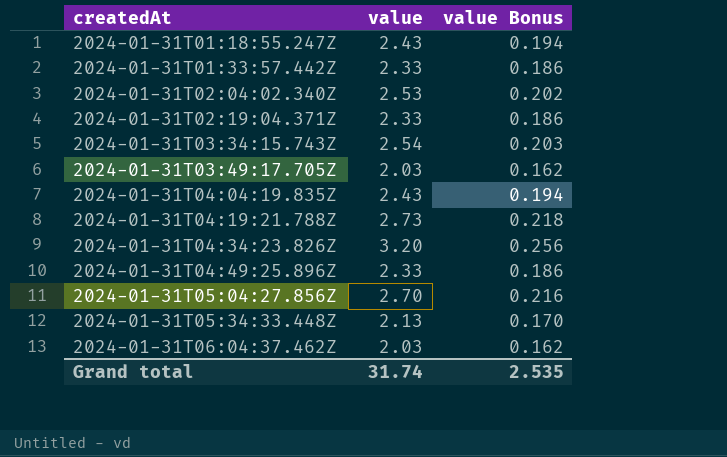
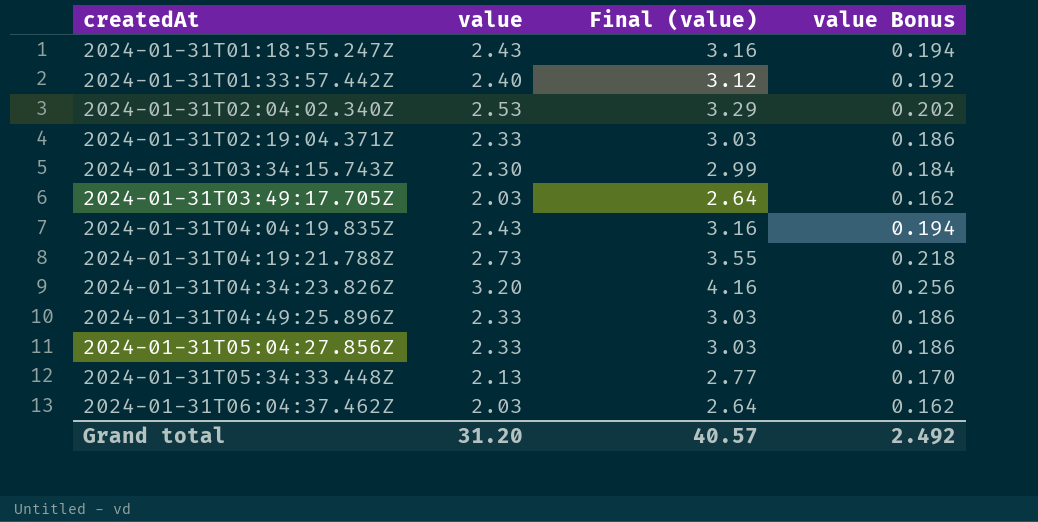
column Final (value) | formula: none -> [value] * 1.3
2024-01-31T01:33:57.442Z | value: 2.33 -> 2.40
2024-01-31T01:33:57.442Z | value Bonus: 0.186 -> 0.192
2024-01-31T03:34:15.743Z | value: 2.54 -> 2.30
2024-01-31T03:34:15.743Z | value Bonus: 0.203 -> 0.184
2024-01-31T05:04:27.856Z | value: 2.70 -> 2.33
2024-01-31T05:04:27.856Z | value Bonus: 0.216 -> 0.186
Grand total | value: 31.74 -> 31.20
Grand total | value Bonus: 2.535 -> 2.492

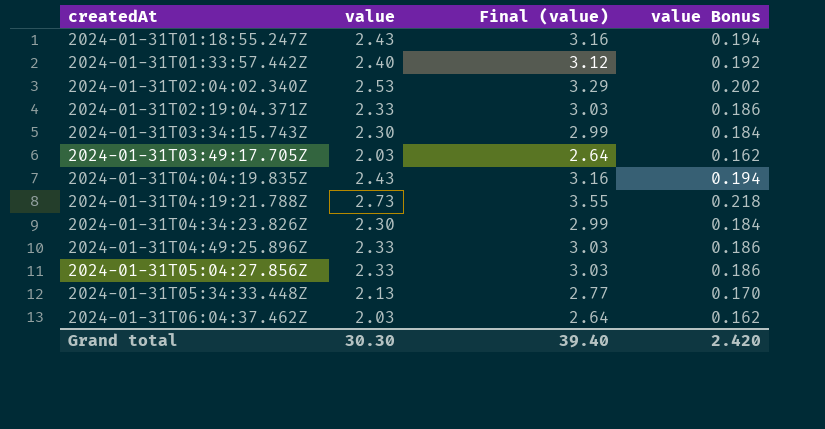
2024-01-31T04:34:23.826Z | value: 3.20 -> 2.30
2024-01-31T04:34:23.826Z | Final (value): 4.16 -> 2.99
2024-01-31T04:34:23.826Z | value Bonus: 0.256 -> 0.184
Grand total | value: 31.20 -> 30.30
Grand total | Final (value): 40.57 -> 39.40
Grand total | value Bonus: 2.492 -> 2.420

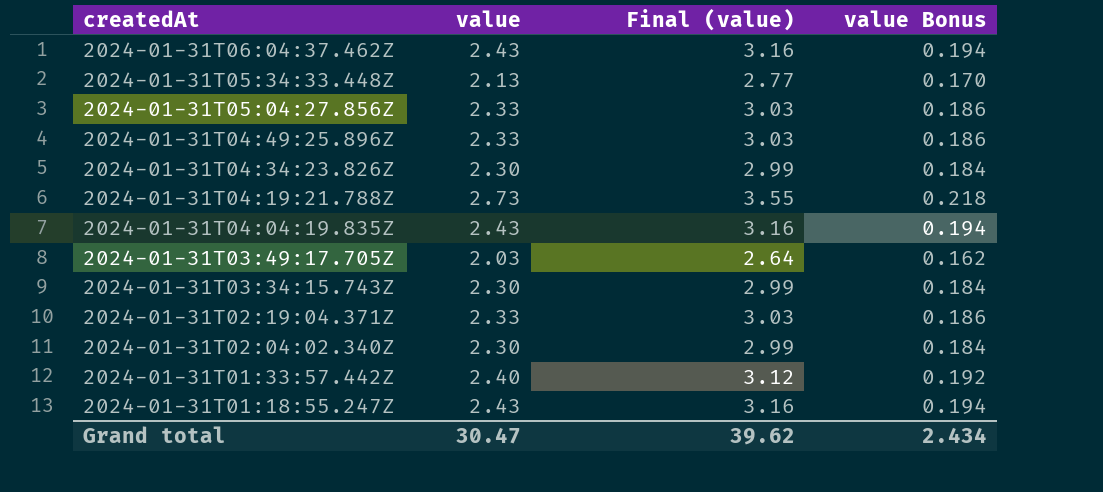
row order: createdAt ascending -> createdAt descending
2024-01-31T06:04:37.462Z | value: 2.03 -> 2.43
2024-01-31T06:04:37.462Z | Final (value): 2.64 -> 3.16
2024-01-31T06:04:37.462Z | value Bonus: 0.162 -> 0.194
2024-01-31T02:04:02.340Z | value: 2.53 -> 2.30
2024-01-31T02:04:02.340Z | Final (value): 3.29 -> 2.99
2024-01-31T02:04:02.340Z | value Bonus: 0.202 -> 0.184
Grand total | value: 30.30 -> 30.47
Grand total | Final (value): 39.40 -> 39.62
Grand total | value Bonus: 2.420 -> 2.434

